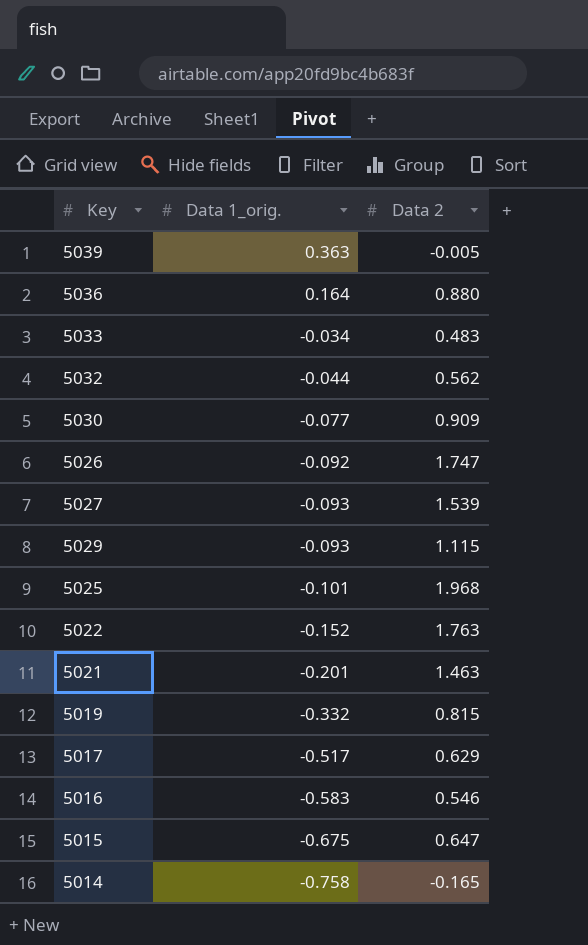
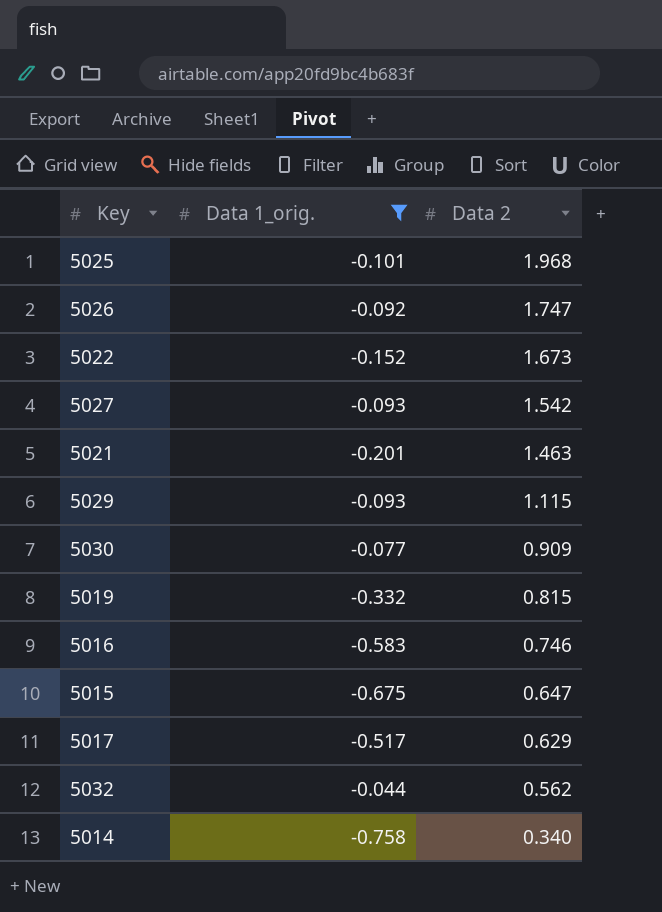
filter: none -> Data 1_orig. <= -0.044
row order: Data 1_orig. descending -> Data 2 descending
5022 | Data 2: 1.763 -> 1.673
5027 | Data 2: 1.539 -> 1.542
5016 | Data 2: 0.546 -> 0.746
5014 | Data 2: -0.165 -> 0.340

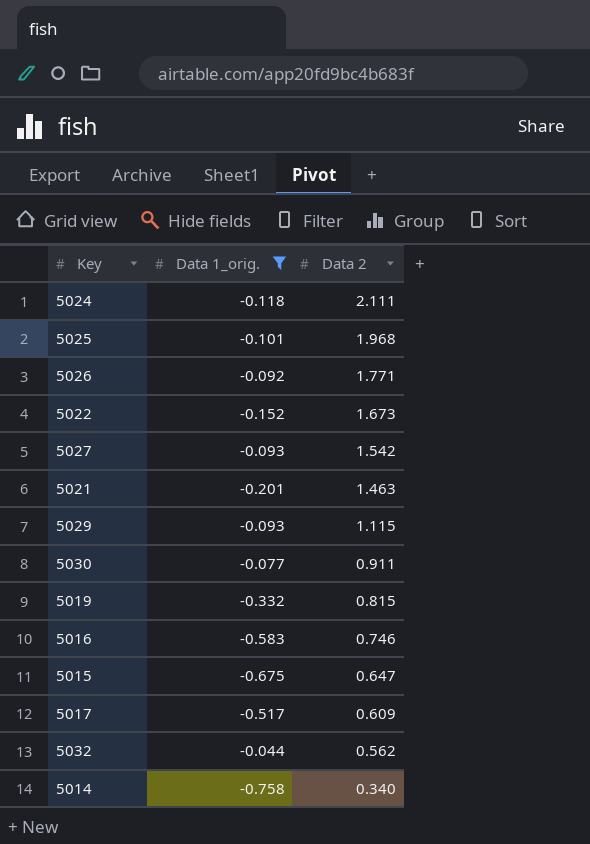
row 5024: none -> -0.118 | 2.111
5026 | Data 2: 1.747 -> 1.771
5030 | Data 2: 0.909 -> 0.911
5017 | Data 2: 0.629 -> 0.609

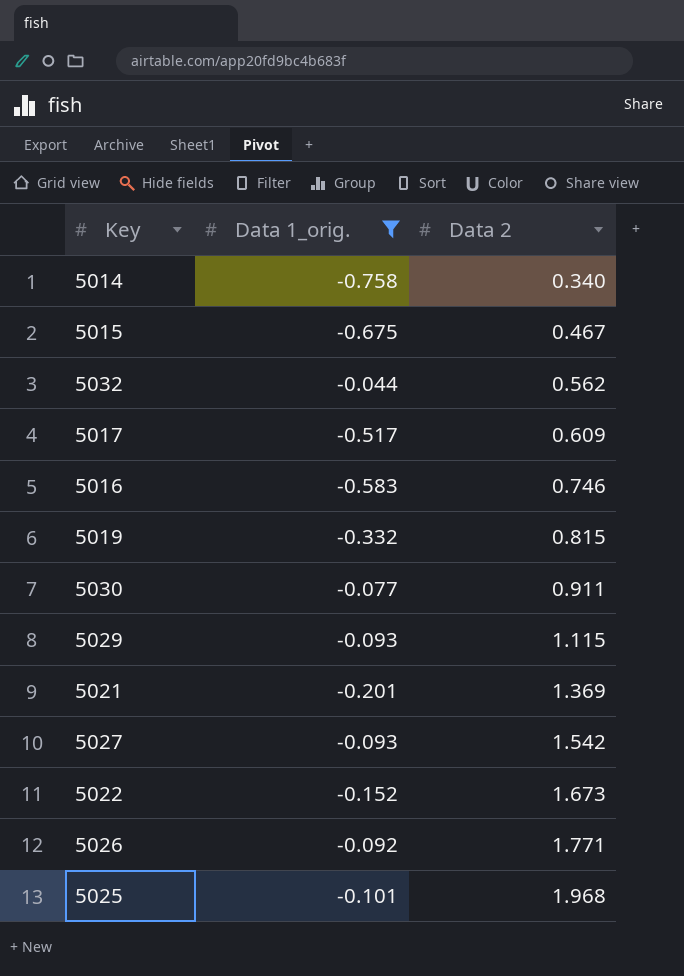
row order: Data 2 descending -> Data 2 ascending
row 5024: -0.118 | 2.111 -> none
5015 | Data 2: 0.647 -> 0.467
5021 | Data 2: 1.463 -> 1.369

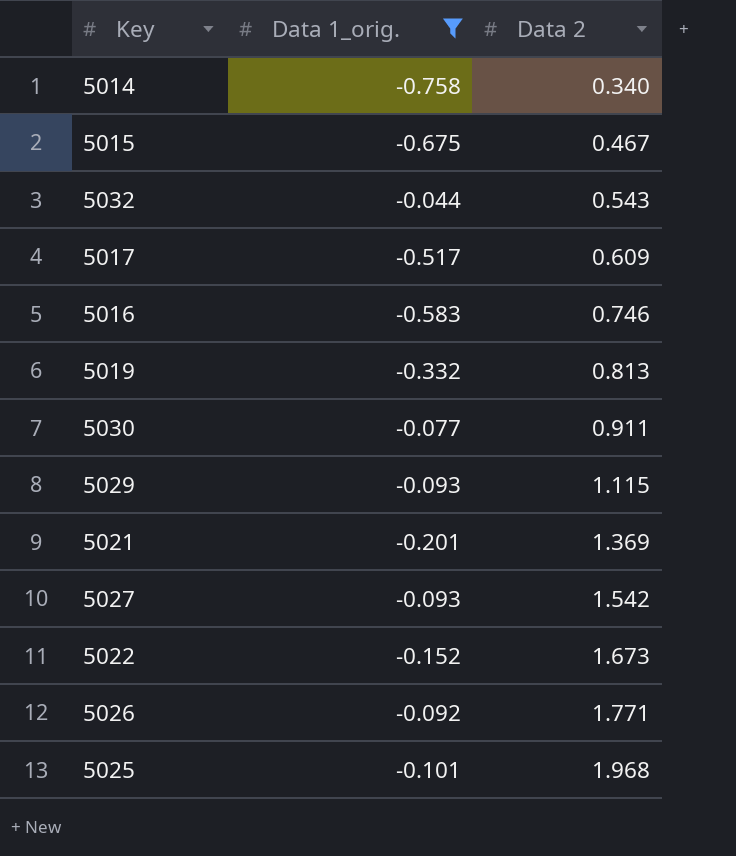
5032 | Data 2: 0.562 -> 0.543
5019 | Data 2: 0.815 -> 0.813

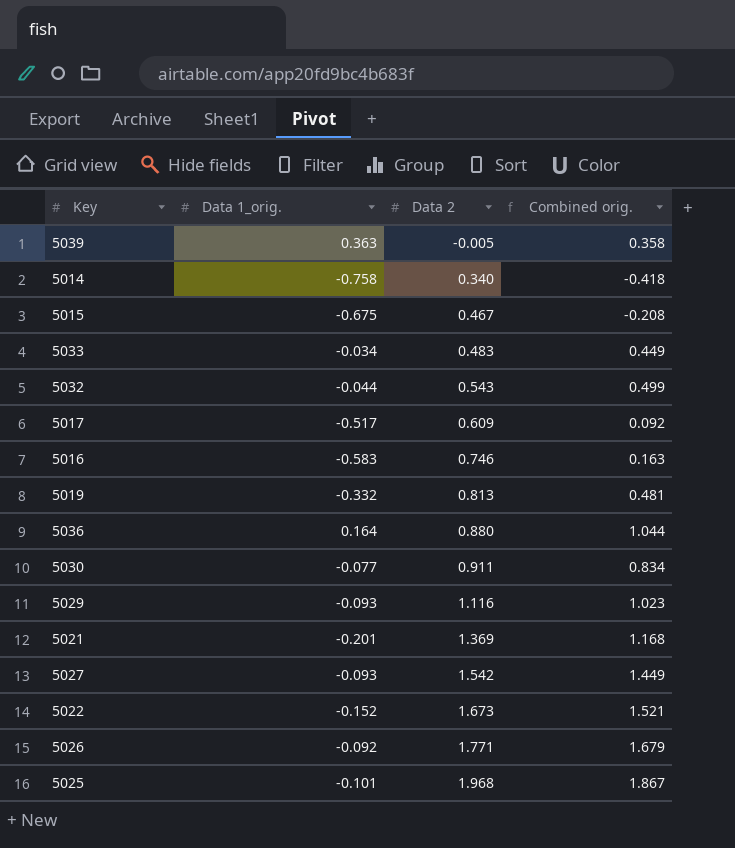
filter: Data 1_orig. <= -0.044 -> none
column Combined orig. | formula: none -> [Data 1_orig.] + [Data 2]
5029 | Data 2: 1.115 -> 1.116

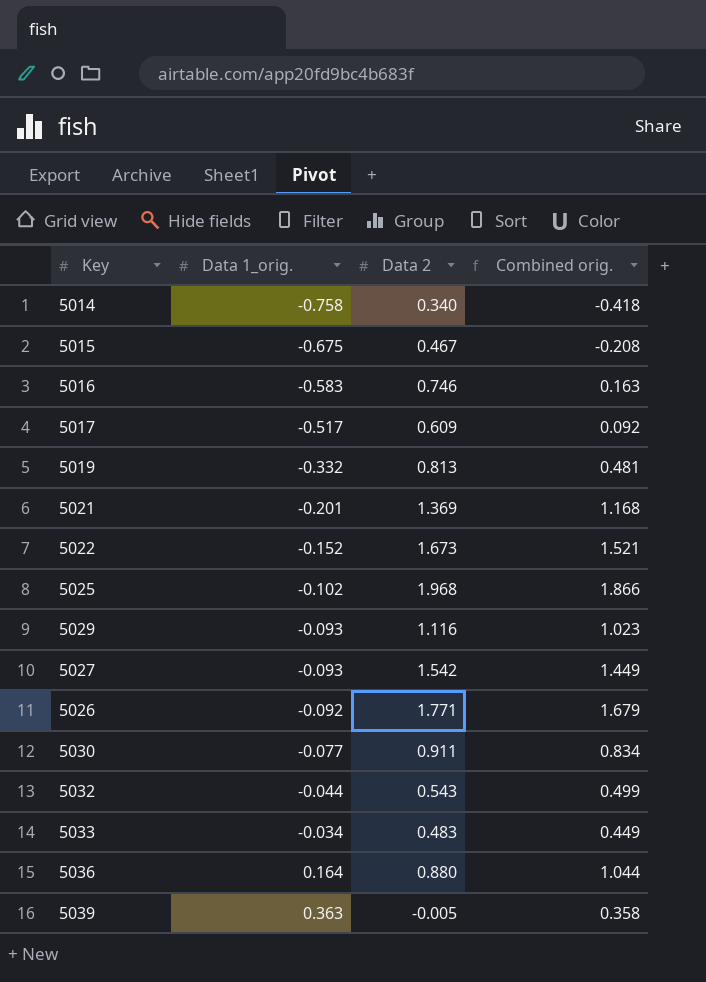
row order: Data 2 ascending -> Data 1_orig. ascending
5025 | Data 1_orig.: -0.101 -> -0.102
5025 | Combined orig.: 1.867 -> 1.866

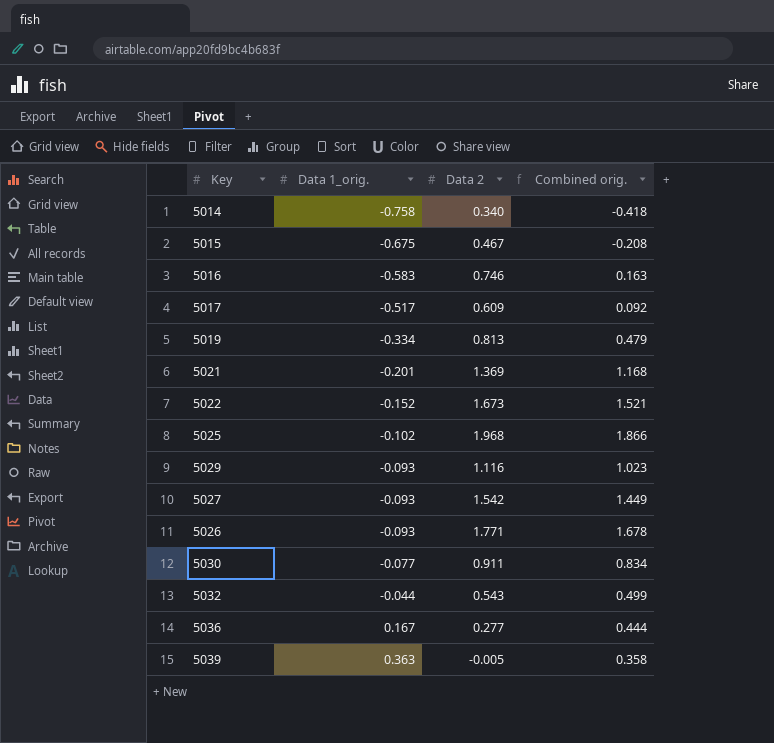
row 5033: -0.034 | 0.483 | 0.449 -> none
5019 | Data 1_orig.: -0.332 -> -0.334
5019 | Combined orig.: 0.481 -> 0.479
5026 | Data 1_orig.: -0.092 -> -0.093
5026 | Combined orig.: 1.679 -> 1.678
5036 | Data 1_orig.: 0.164 -> 0.167
5036 | Data 2: 0.880 -> 0.277
5036 | Combined orig.: 1.044 -> 0.444

